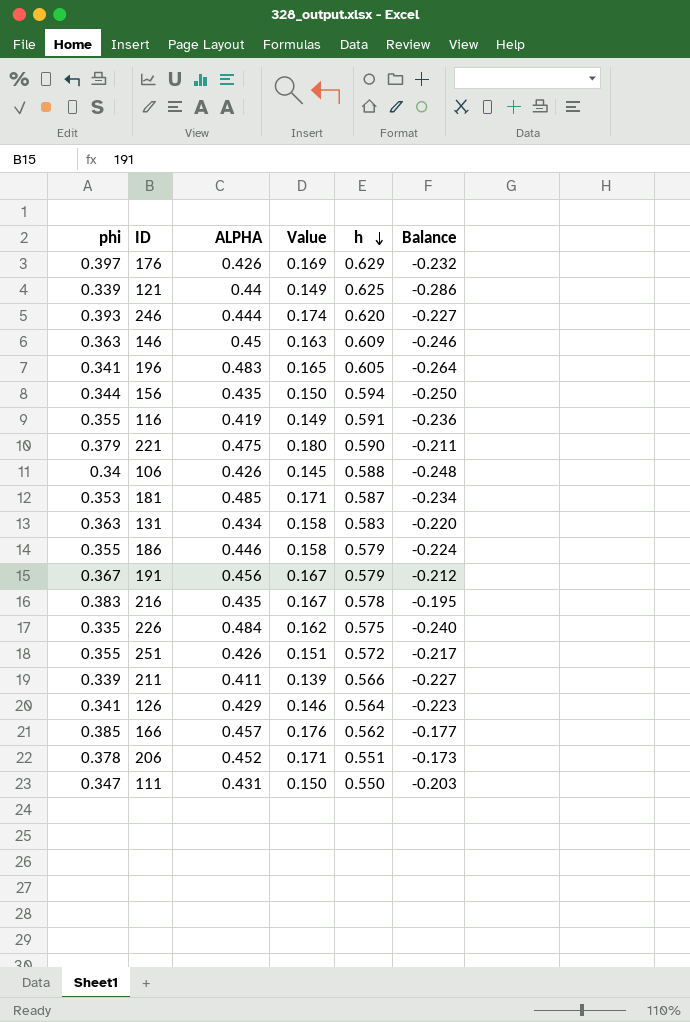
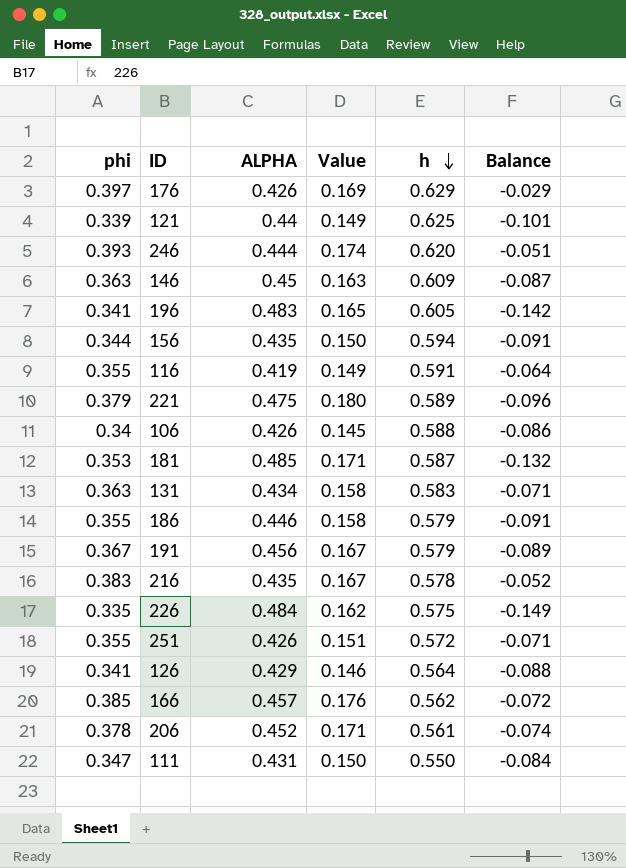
column Balance | formula: [phi] - [h] -> [phi] - [ALPHA]
row 211: 0.339 | 0.411 | 0.139 | 0.566 | -0.227 -> none
221 | h: 0.590 -> 0.589
206 | h: 0.551 -> 0.561

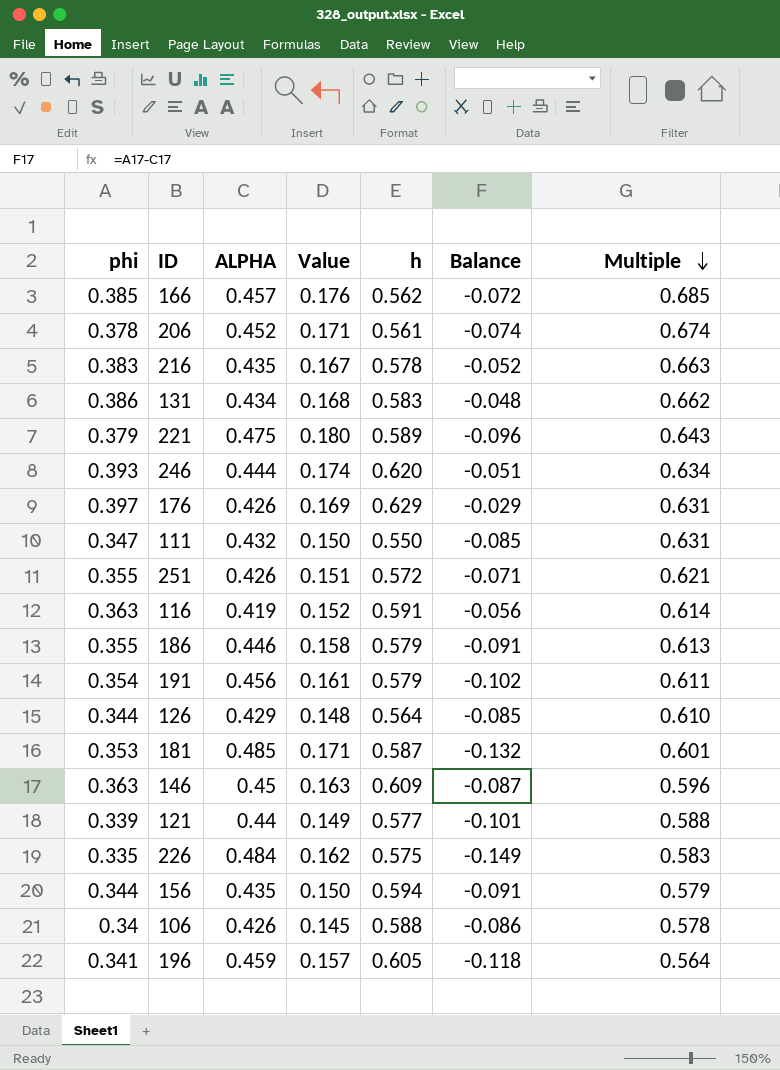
row order: h descending -> Multiple descending
column Multiple | formula: none -> [phi] / [h]
131 | phi: 0.363 -> 0.386
131 | Value: 0.158 -> 0.168
131 | Balance: -0.071 -> -0.048
111 | ALPHA: 0.431 -> 0.432
111 | Balance: -0.084 -> -0.085
116 | phi: 0.355 -> 0.363
116 | Value: 0.149 -> 0.152
116 | Balance: -0.064 -> -0.056
191 | phi: 0.367 -> 0.354
191 | Value: 0.167 -> 0.161
191 | Balance: -0.089 -> -0.102
126 | phi: 0.341 -> 0.344
126 | Value: 0.146 -> 0.148
126 | Balance: -0.088 -> -0.085
121 | h: 0.625 -> 0.577
196 | ALPHA: 0.483 -> 0.459
196 | Value: 0.165 -> 0.157
196 | Balance: -0.142 -> -0.118

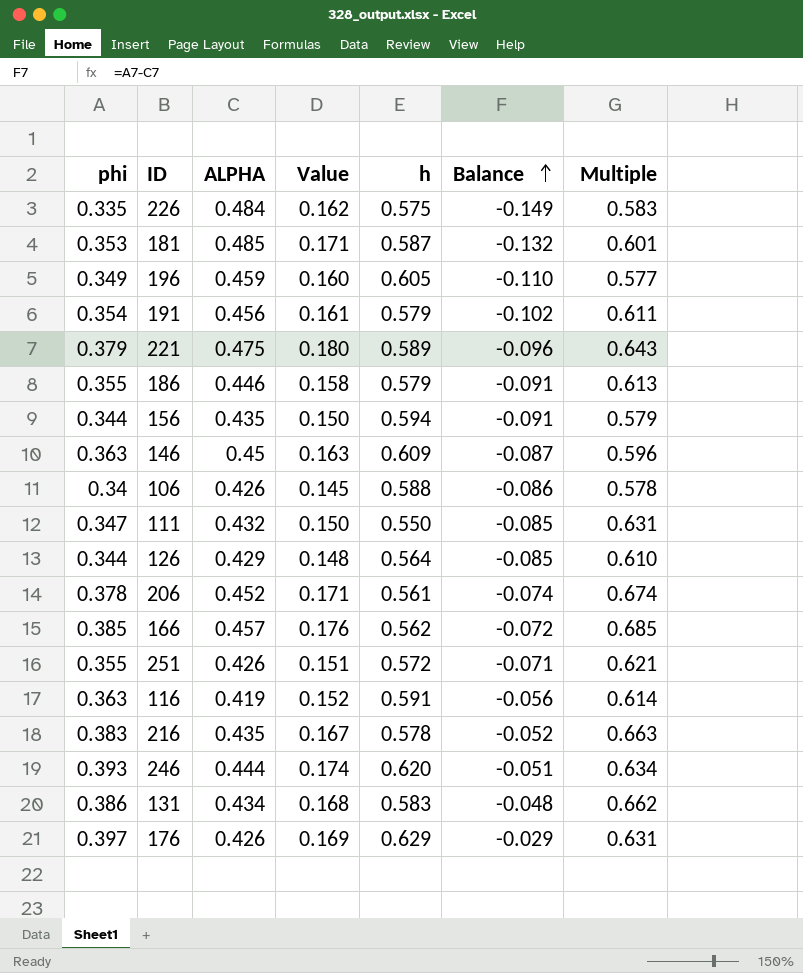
row order: Multiple descending -> Balance ascending
row 121: 0.339 | 0.44 | 0.149 | 0.577 | -0.101 | 0.588 -> none
196 | phi: 0.341 -> 0.349
196 | Value: 0.157 -> 0.160
196 | Balance: -0.118 -> -0.110
196 | Multiple: 0.564 -> 0.577

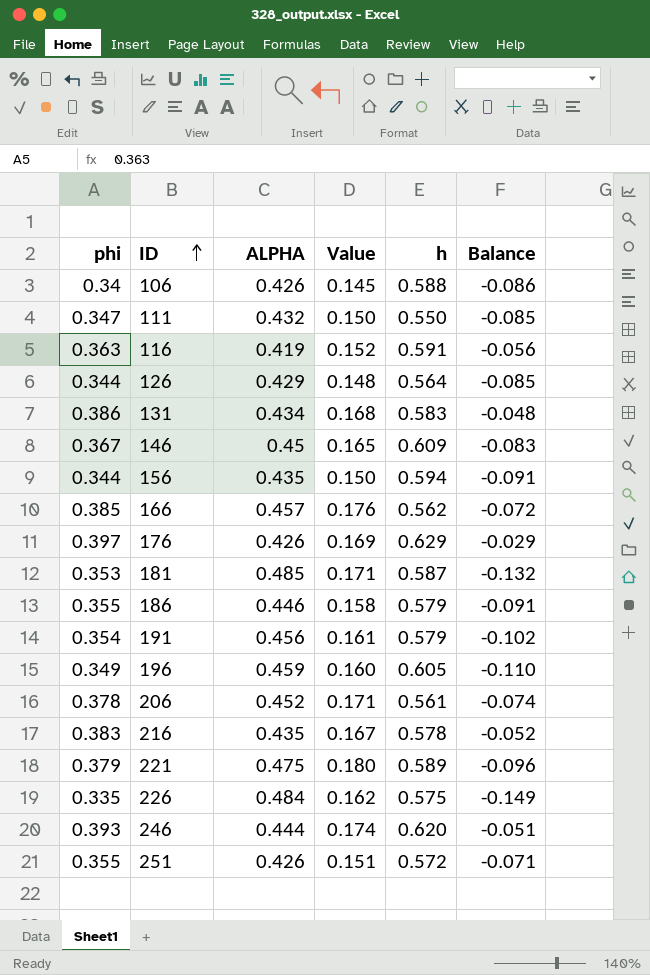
row order: Balance ascending -> ID ascending
column Multiple | formula: [phi] / [h] -> none
146 | phi: 0.363 -> 0.367
146 | Value: 0.163 -> 0.165
146 | Balance: -0.087 -> -0.083

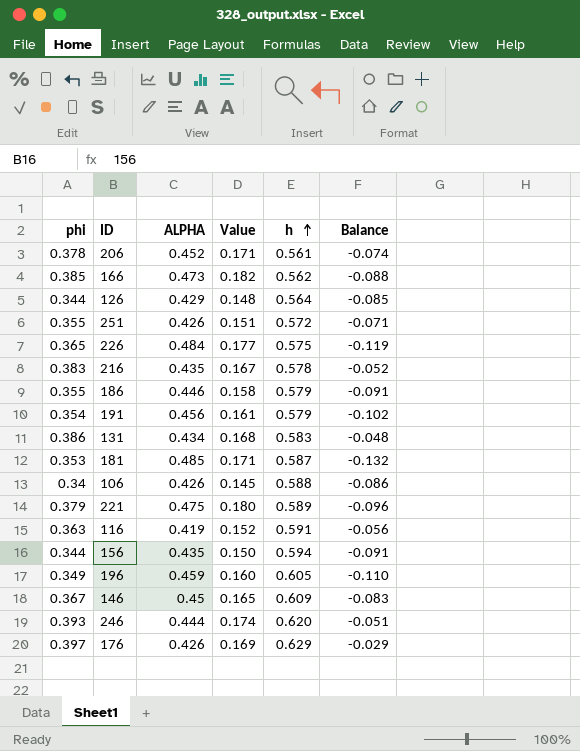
row order: ID ascending -> h ascending
row 111: 0.347 | 0.432 | 0.150 | 0.550 | -0.085 -> none
166 | ALPHA: 0.457 -> 0.473
166 | Value: 0.176 -> 0.182
166 | Balance: -0.072 -> -0.088
226 | phi: 0.335 -> 0.365
226 | Value: 0.162 -> 0.177
226 | Balance: -0.149 -> -0.119

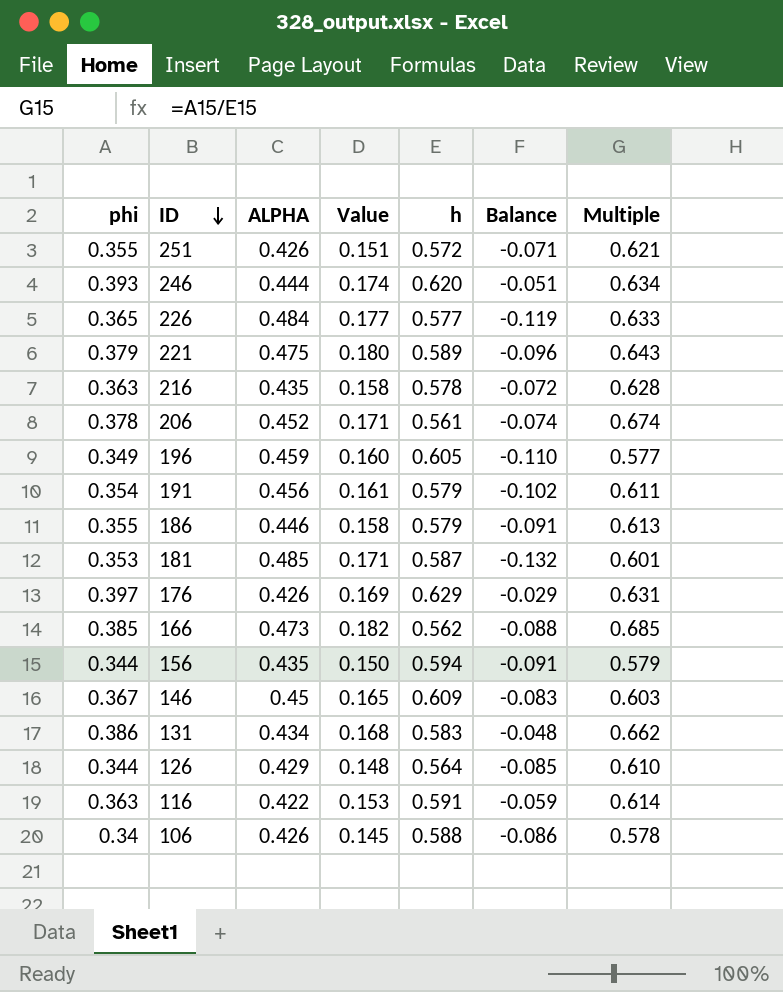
row order: h ascending -> ID descending
column Multiple | formula: none -> [phi] / [h]
226 | h: 0.575 -> 0.577
216 | phi: 0.383 -> 0.363
216 | Value: 0.167 -> 0.158
216 | Balance: -0.052 -> -0.072
116 | ALPHA: 0.419 -> 0.422
116 | Value: 0.152 -> 0.153
116 | Balance: -0.056 -> -0.059

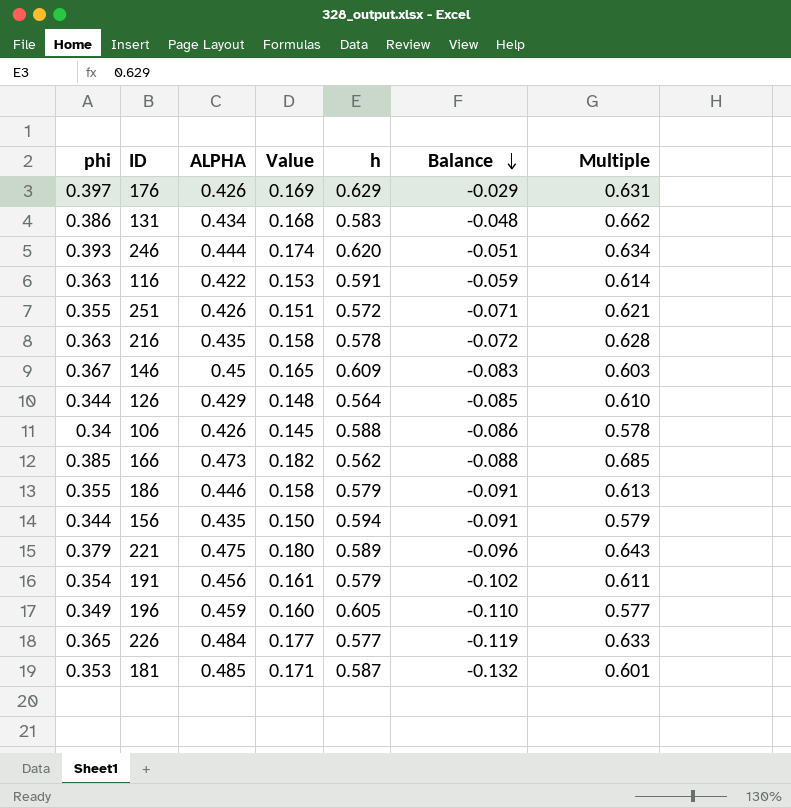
row order: ID descending -> Balance descending
row 206: 0.378 | 0.452 | 0.171 | 0.561 | -0.074 | 0.674 -> none

